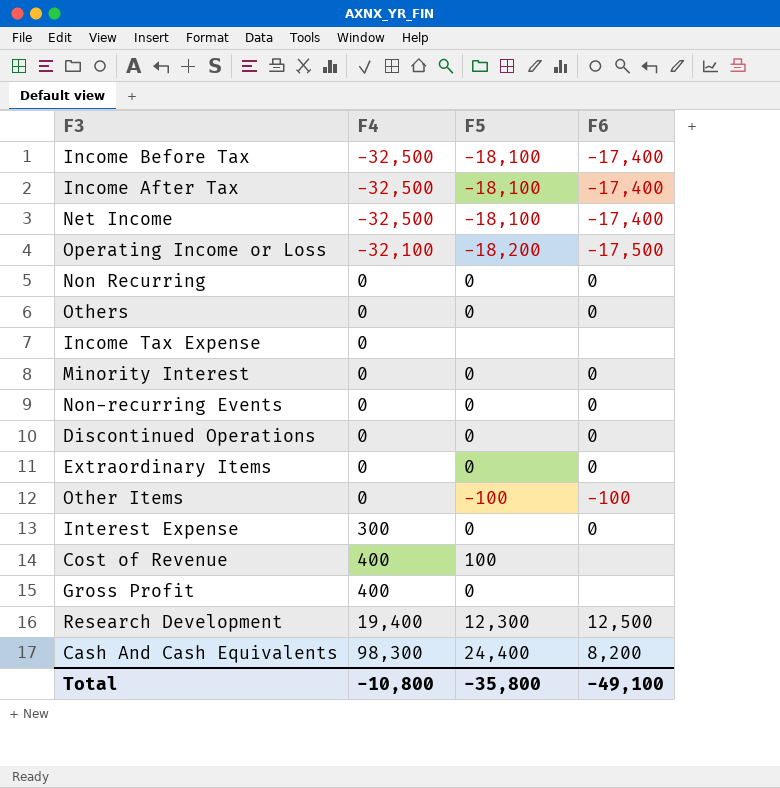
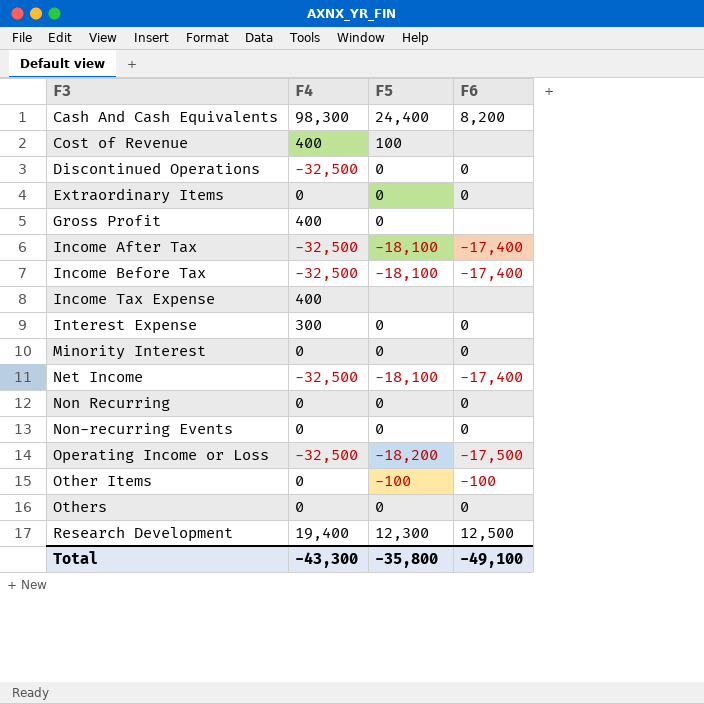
row order: F4 ascending -> F3 ascending
Discontinued Operations | F4: 0 -> -32,500
Income Tax Expense | F4: 0 -> 400
Operating Income or Loss | F4: -32,100 -> -32,500
Total | F4: -10,800 -> -43,300

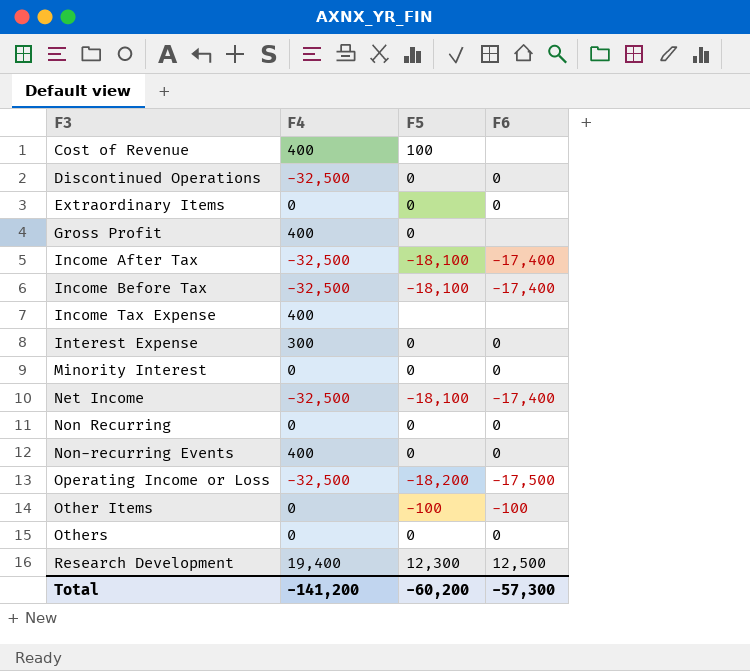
row Cash And Cash Equivalents: 98,300 | 24,400 | 8,200 -> none
Non-recurring Events | F4: 0 -> 400
Total | F4: -43,300 -> -141,200
Total | F5: -35,800 -> -60,200
Total | F6: -49,100 -> -57,300

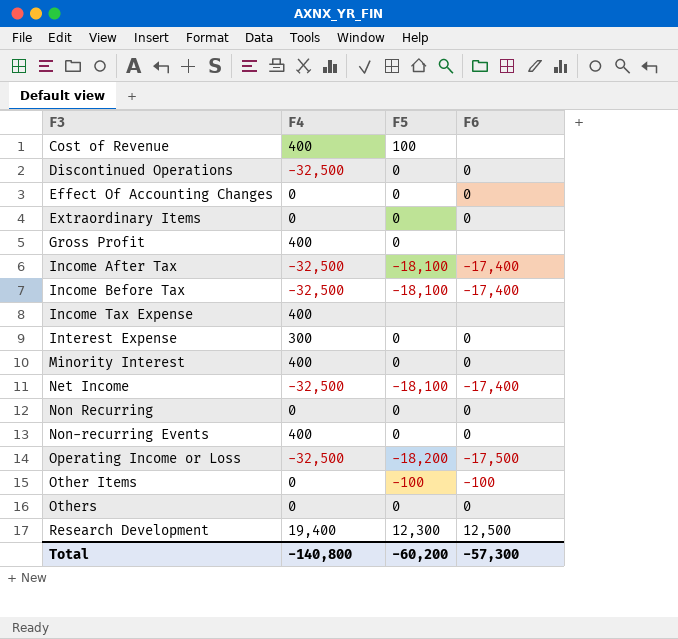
row Effect Of Accounting Changes: none -> 0 | 0 | 0
Minority Interest | F4: 0 -> 400
Total | F4: -141,200 -> -140,800

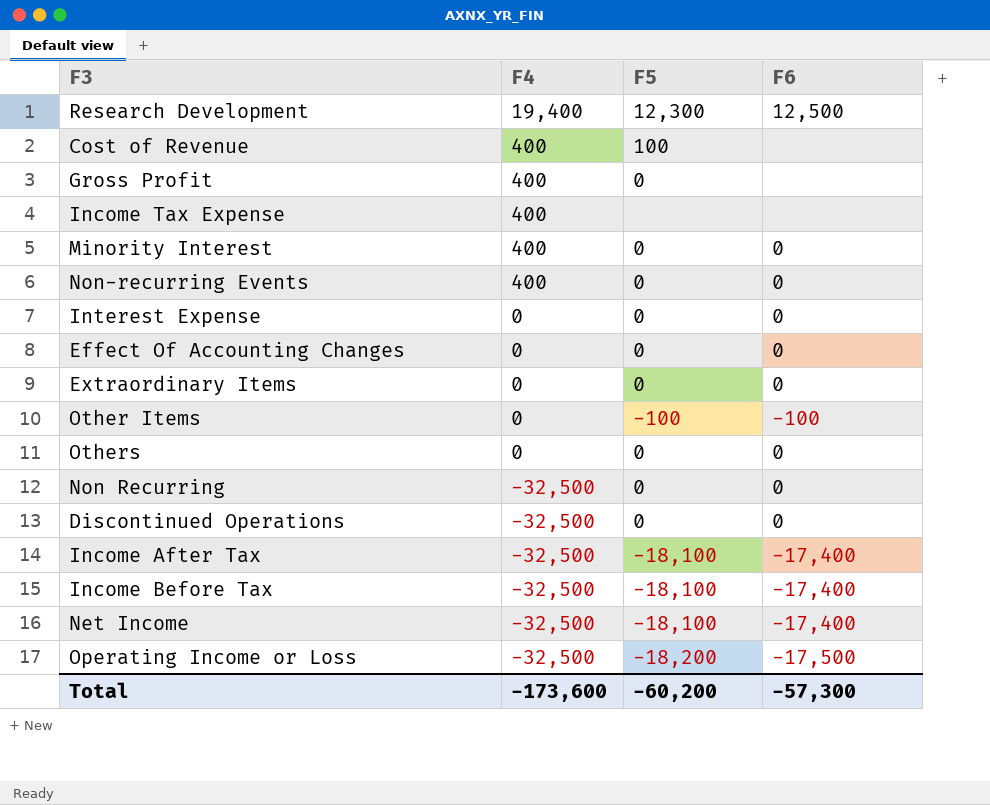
row order: F3 ascending -> F4 descending
Interest Expense | F4: 300 -> 0
Non Recurring | F4: 0 -> -32,500
Total | F4: -140,800 -> -173,600

